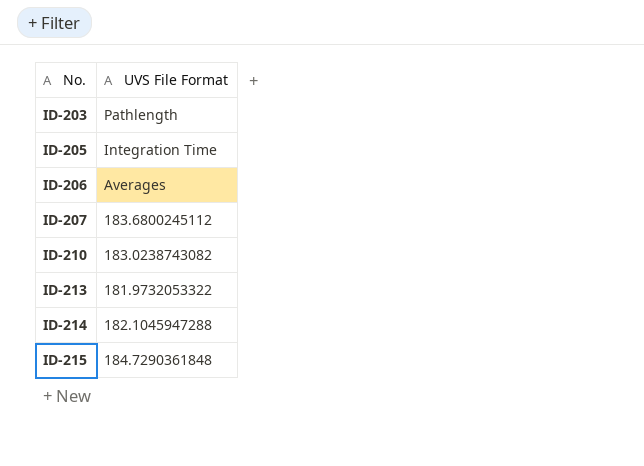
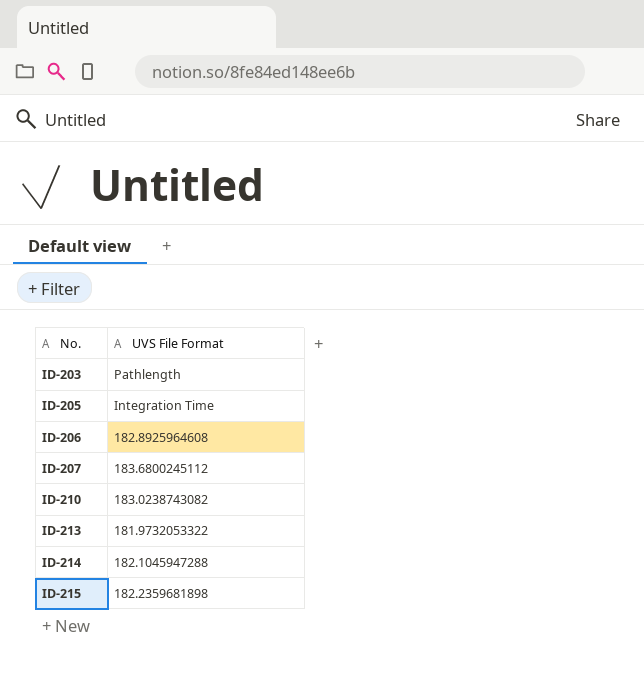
ID-206 | UVS File Format: Averages -> 182.8925964608
ID-215 | UVS File Format: 184.7290361848 -> 182.2359681898

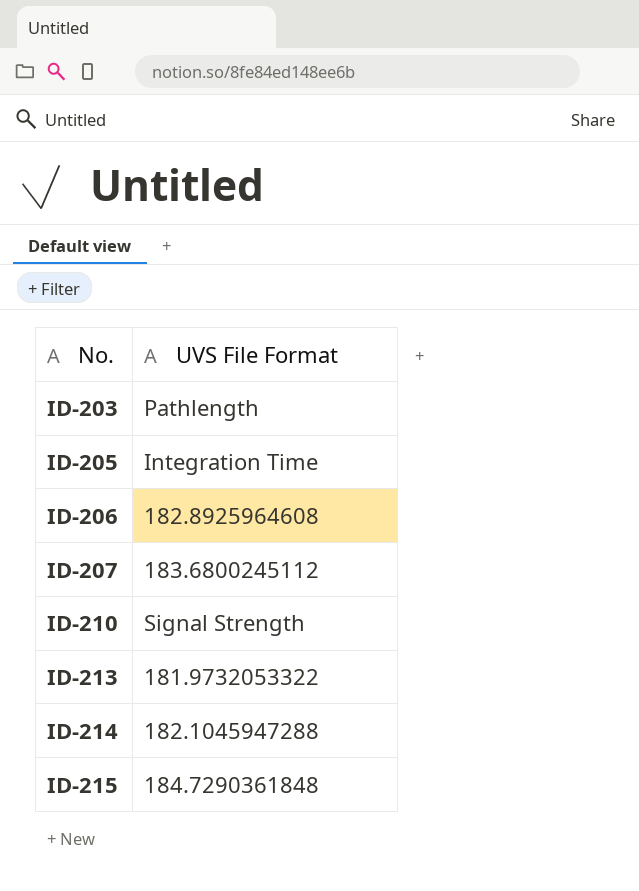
ID-210 | UVS File Format: 183.0238743082 -> Signal Strength
ID-215 | UVS File Format: 182.2359681898 -> 184.7290361848

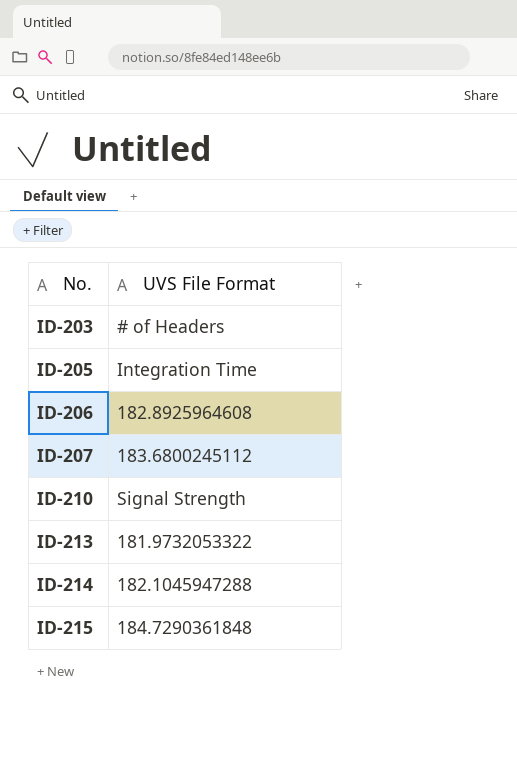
ID-203 | UVS File Format: Pathlength -> # of Headers

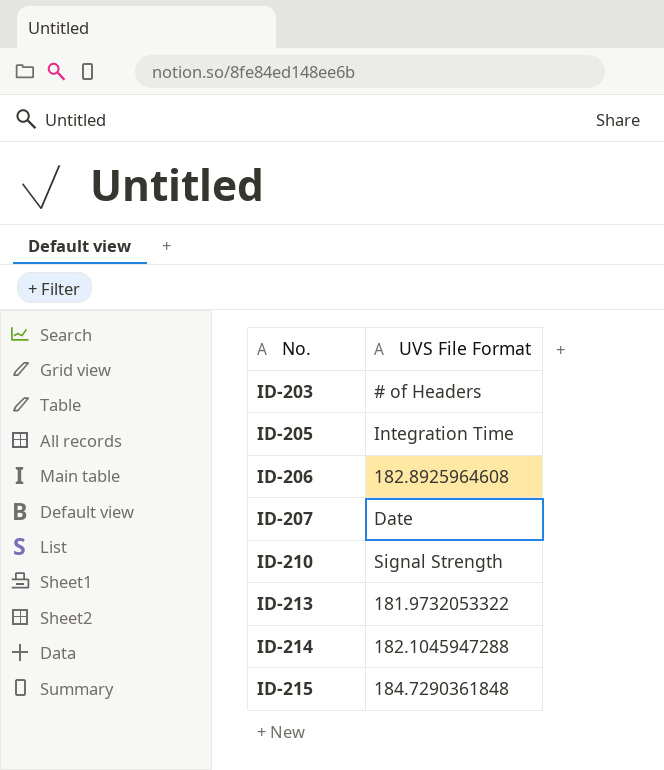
ID-207 | UVS File Format: 183.6800245112 -> Date

